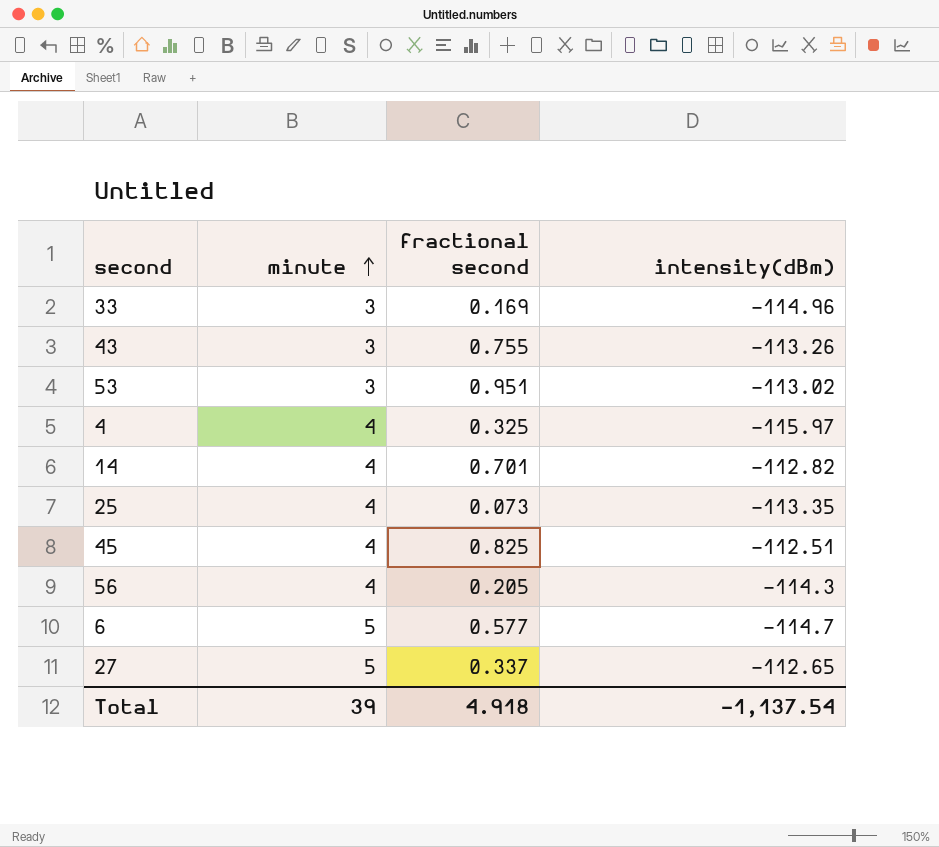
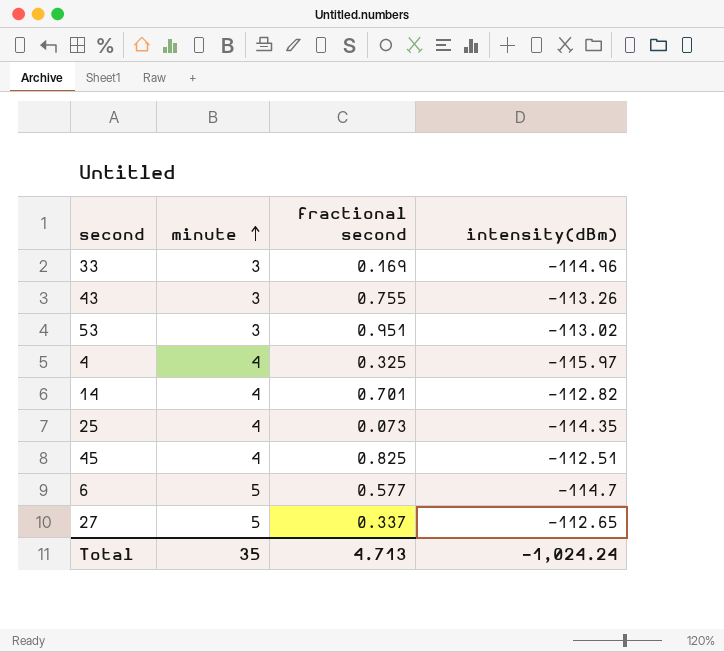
row 56: 4 | 0.205 | -114.3 -> none
25 | intensity(dBm): -113.35 -> -114.35
Total | minute: 39 -> 35
Total | fractional second: 4.918 -> 4.713
Total | intensity(dBm): -1,137.54 -> -1,024.24

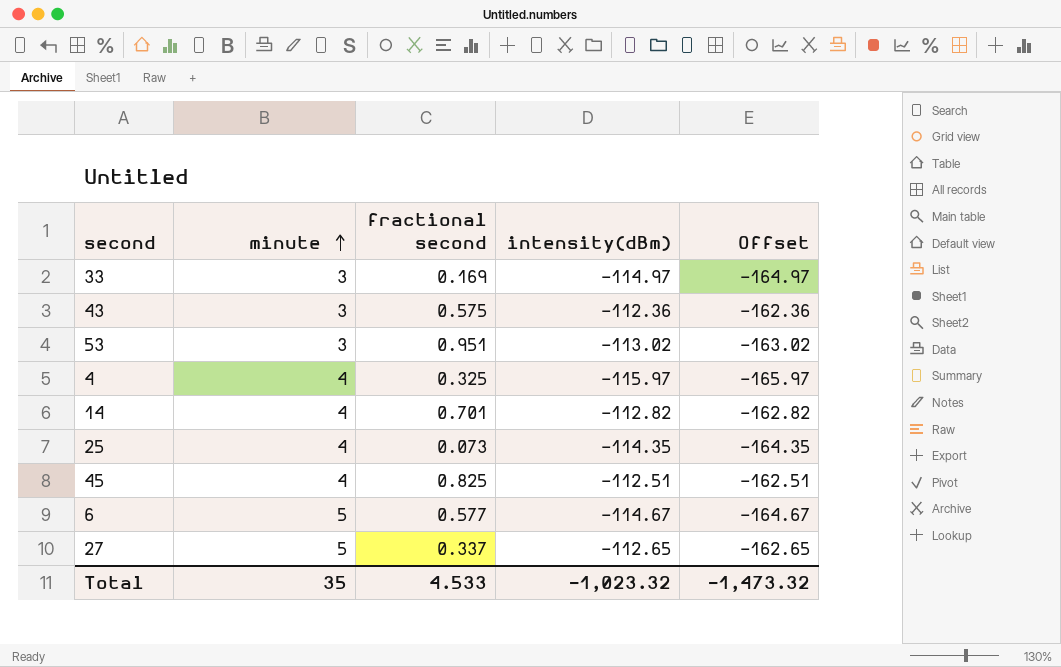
column Offset | formula: none -> [intensity(dBm)] - 50
33 | intensity(dBm): -114.96 -> -114.97
43 | fractional second: 0.755 -> 0.575
43 | intensity(dBm): -113.26 -> -112.36
6 | intensity(dBm): -114.7 -> -114.67
Total | fractional second: 4.713 -> 4.533
Total | intensity(dBm): -1,024.24 -> -1,023.32

